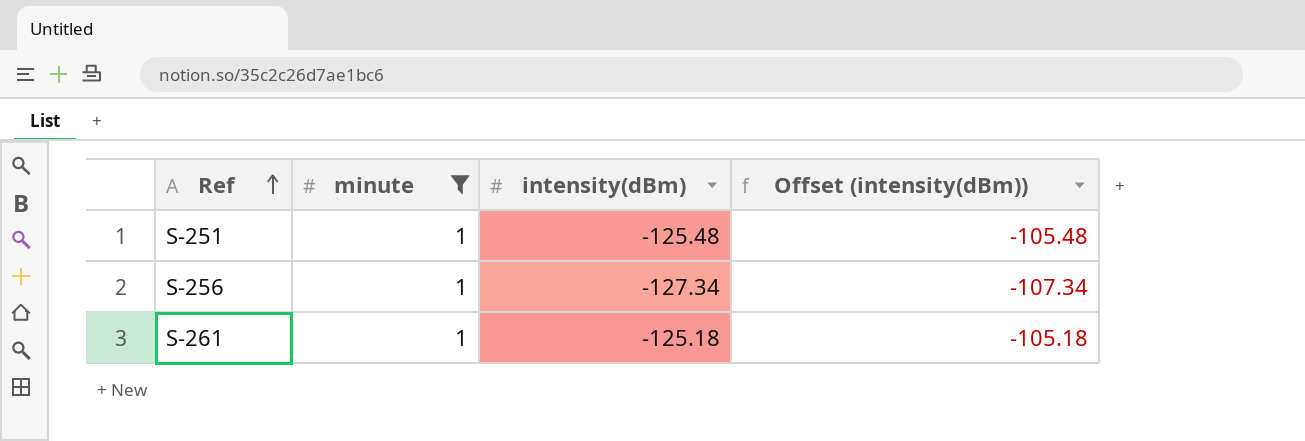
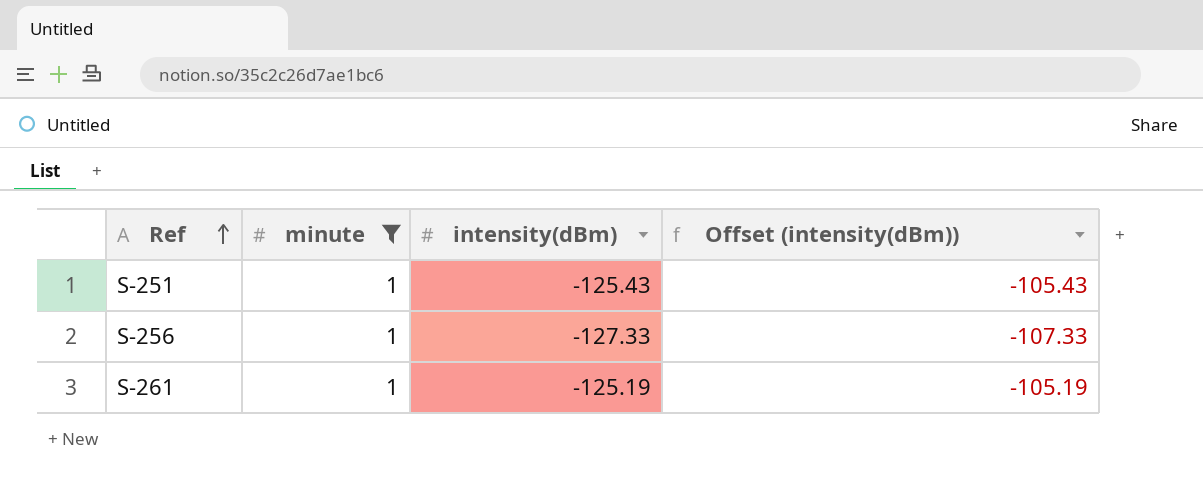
S-251 | intensity(dBm): -125.48 -> -125.43
S-251 | Offset (intensity(dBm)): -105.48 -> -105.43
S-256 | intensity(dBm): -127.34 -> -127.33
S-256 | Offset (intensity(dBm)): -107.34 -> -107.33
S-261 | intensity(dBm): -125.18 -> -125.19
S-261 | Offset (intensity(dBm)): -105.18 -> -105.19

